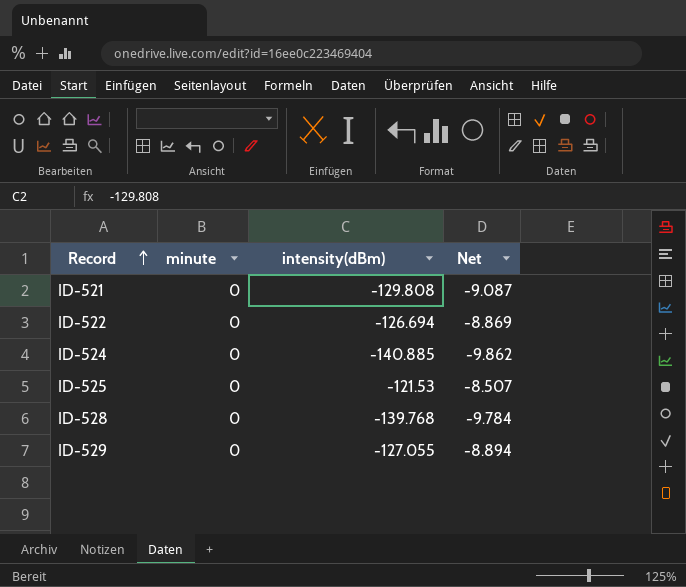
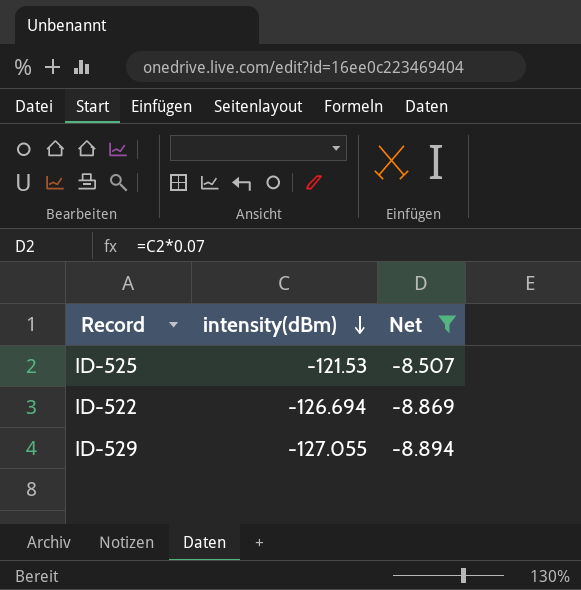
filter: none -> Net >= -8.894
row order: Record ascending -> intensity(dBm) descending
column minute | position: 2 -> none

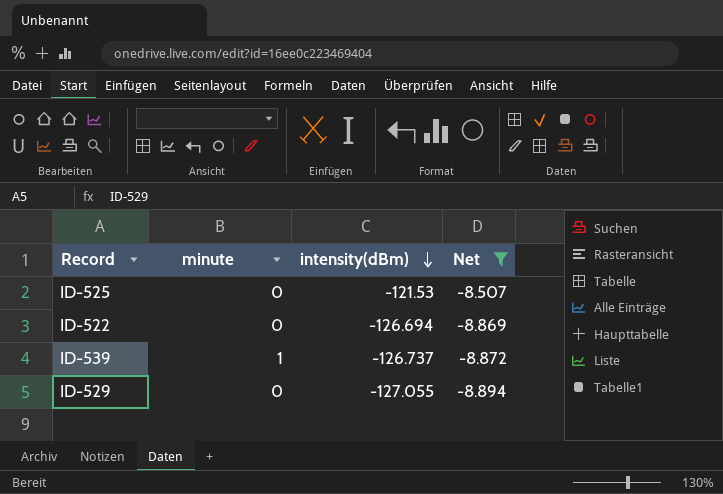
column minute | position: none -> 2
row ID-539: none -> 1 | -126.737 | -8.872

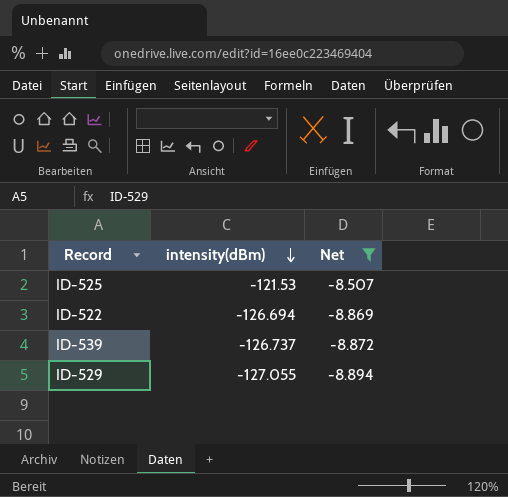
column minute | position: 2 -> none

